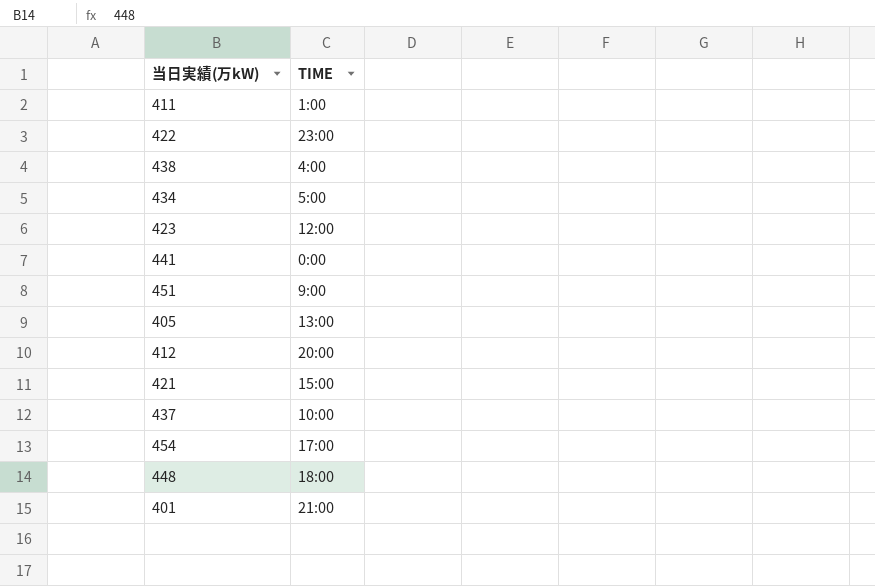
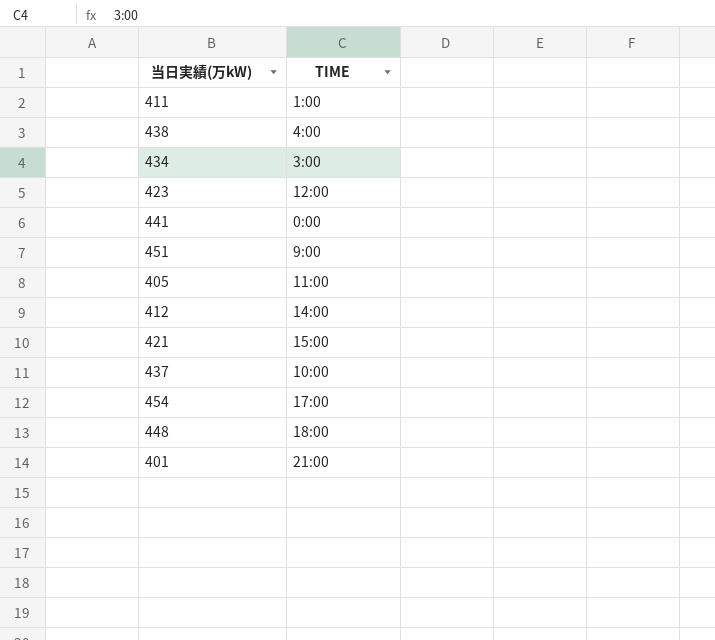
row 422: 23:00 -> none
434 | TIME: 5:00 -> 3:00
405 | TIME: 13:00 -> 11:00
412 | TIME: 20:00 -> 14:00

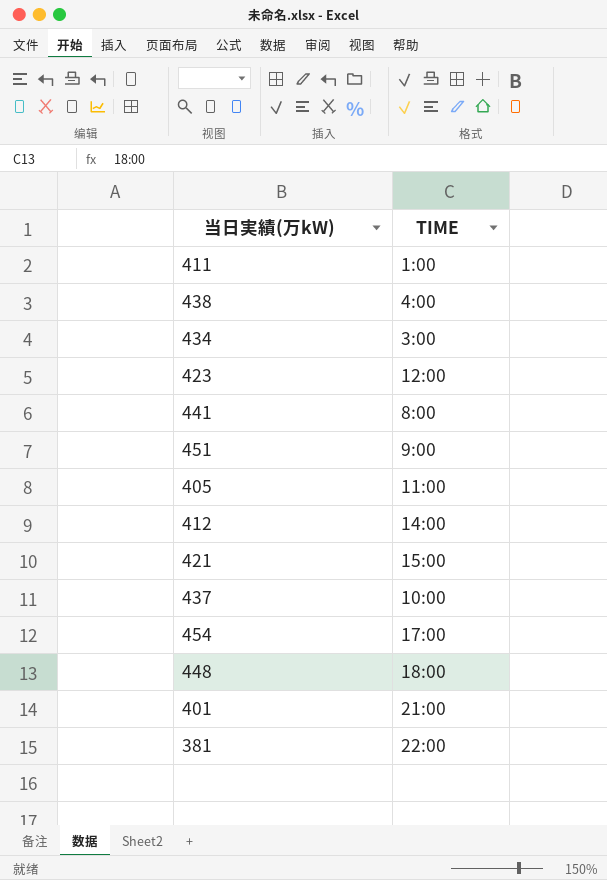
441 | TIME: 0:00 -> 8:00
row 381: none -> 22:00

